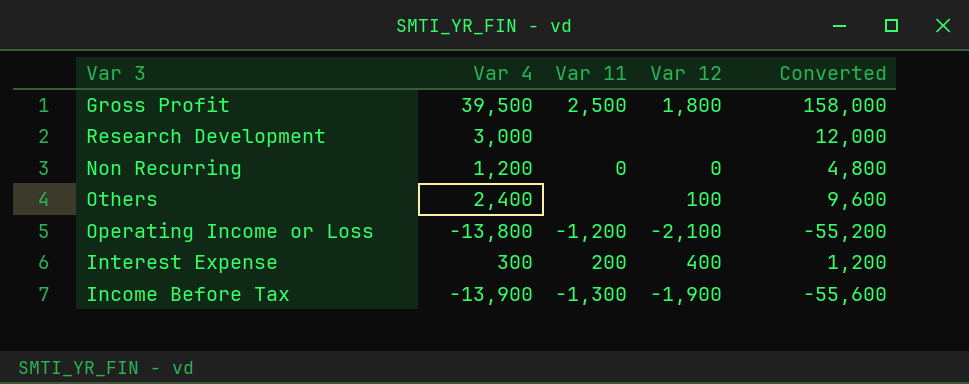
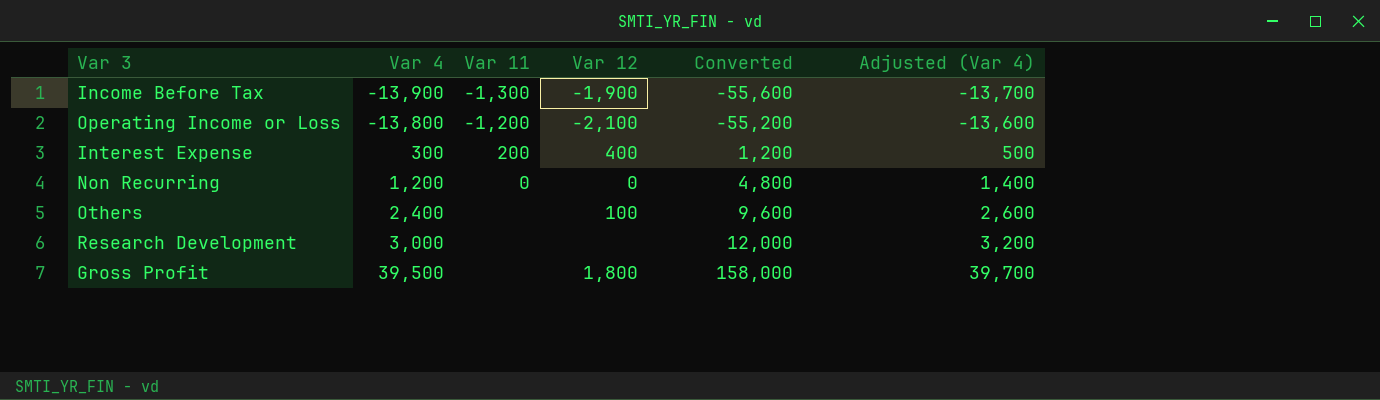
row order: none -> Var 4 ascending
column Adjusted (Var 4) | formula: none -> [Var 4] + 200
Gross Profit | Var 11: 2,500 -> none

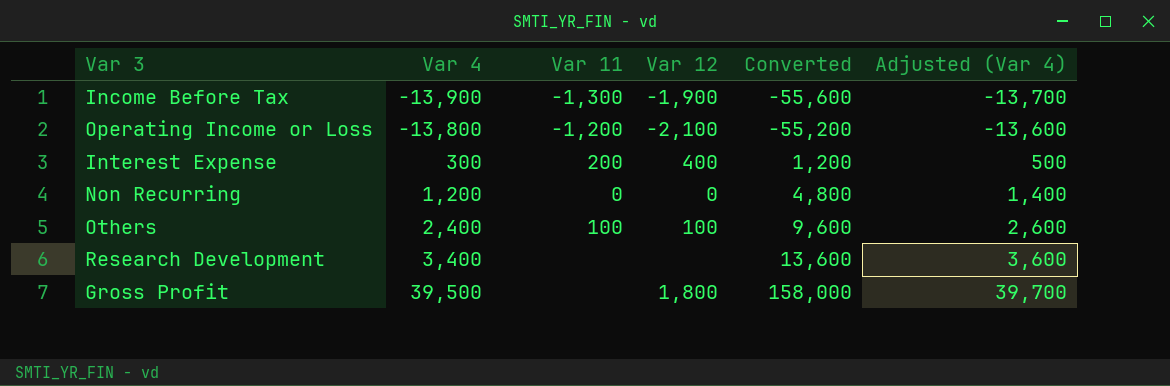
Others | Var 11: none -> 100
Research Development | Var 4: 3,000 -> 3,400
Research Development | Converted: 12,000 -> 13,600
Research Development | Adjusted (Var 4): 3,200 -> 3,600

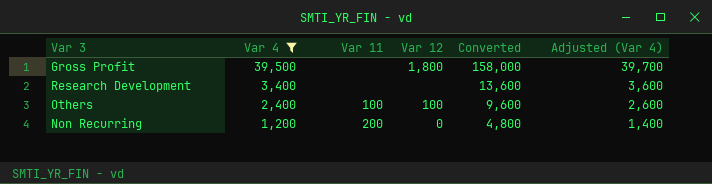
filter: none -> Var 4 >= 1,200
row order: Var 4 ascending -> Var 4 descending
Non Recurring | Var 11: 0 -> 200

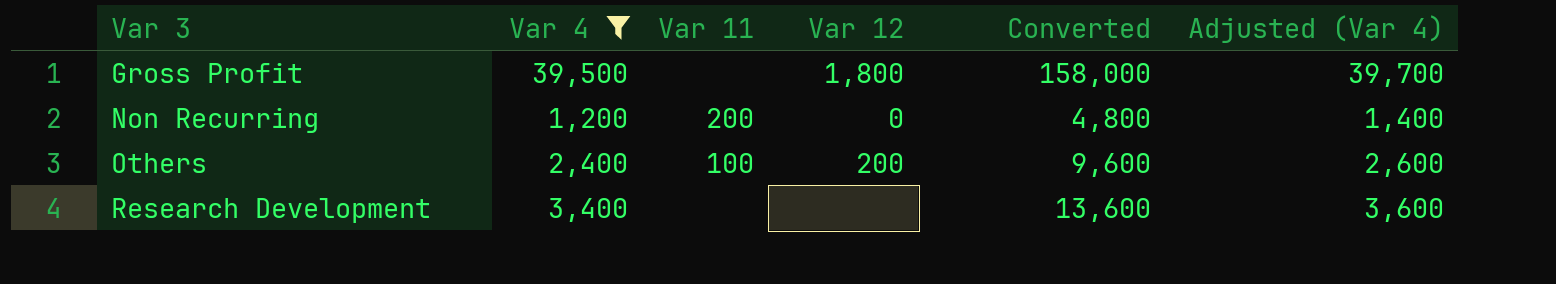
row order: Var 4 descending -> Var 3 ascending
Others | Var 12: 100 -> 200

